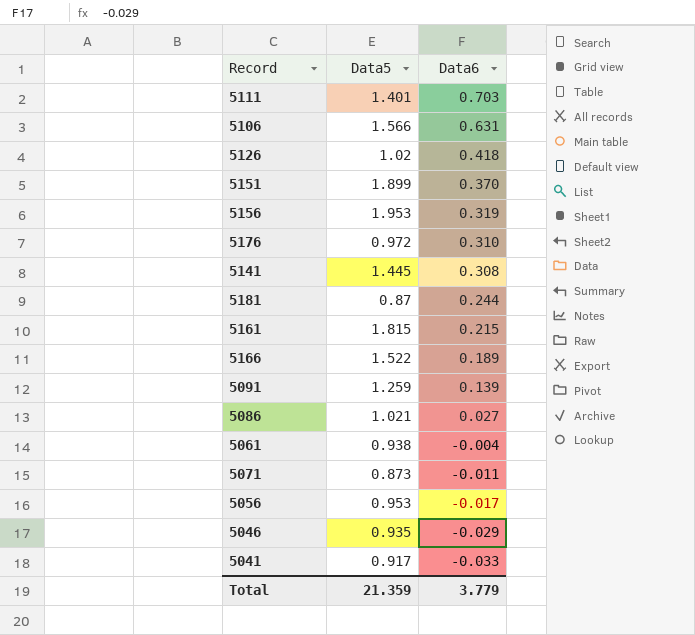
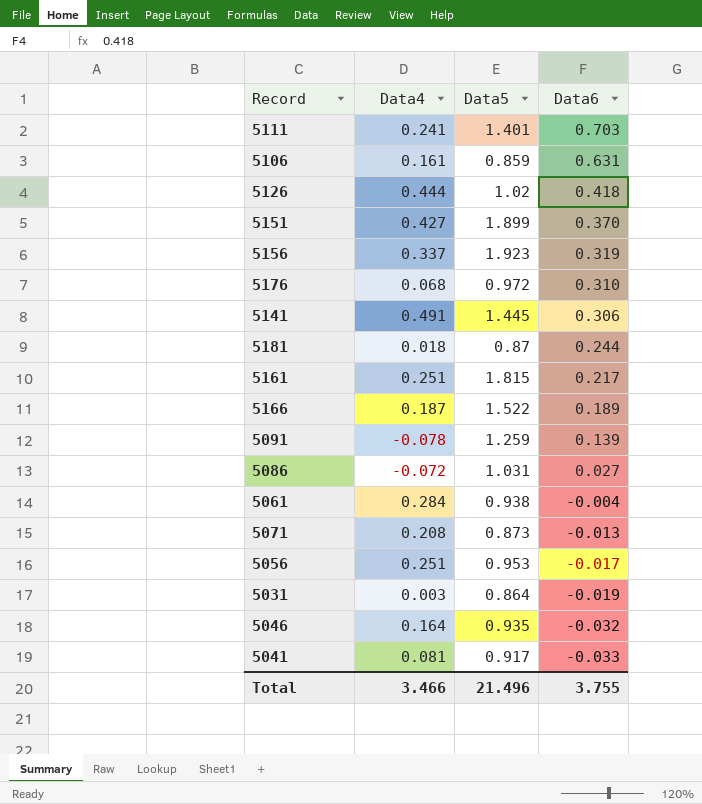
column Data4 | position: none -> 2
5106 | Data5: 1.566 -> 0.859
5156 | Data5: 1.953 -> 1.923
5141 | Data6: 0.308 -> 0.306
5161 | Data6: 0.215 -> 0.217
5086 | Data5: 1.021 -> 1.031
5071 | Data6: -0.011 -> -0.013
row 5031: none -> 0.003 | 0.864 | -0.019
5046 | Data6: -0.029 -> -0.032
Total | Data5: 21.359 -> 21.496
Total | Data6: 3.779 -> 3.755

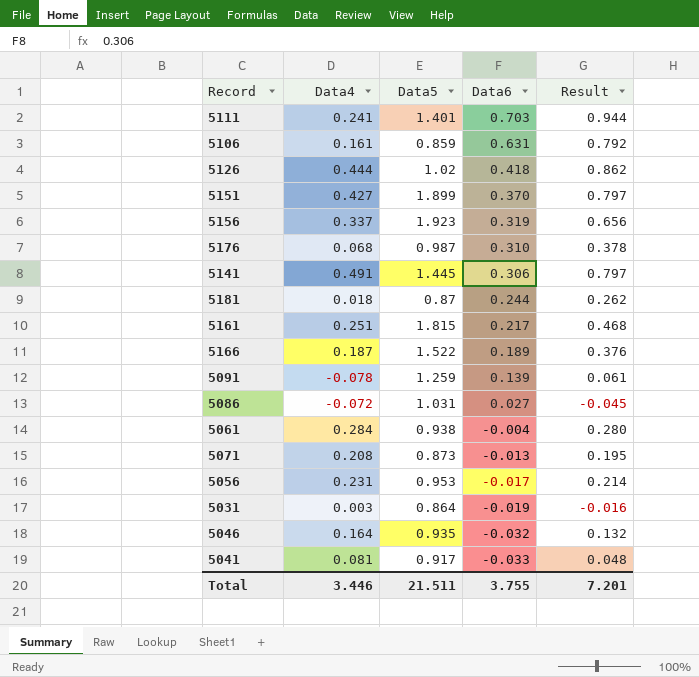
column Result | formula: none -> [Data4] + [Data6]
5176 | Data5: 0.972 -> 0.987
5056 | Data4: 0.251 -> 0.231
Total | Data4: 3.466 -> 3.446
Total | Data5: 21.496 -> 21.511

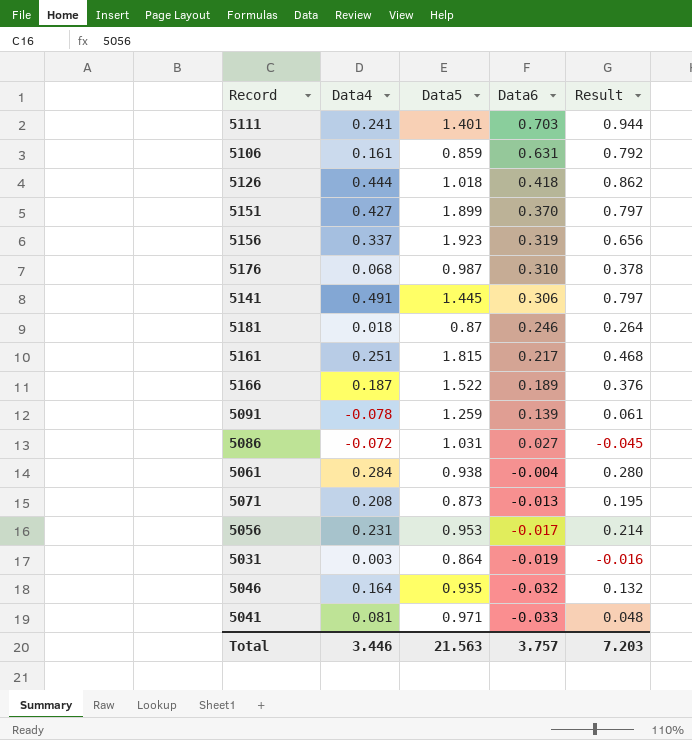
5126 | Data5: 1.02 -> 1.018
5181 | Data6: 0.244 -> 0.246
5181 | Result: 0.262 -> 0.264
5041 | Data5: 0.917 -> 0.971
Total | Data5: 21.511 -> 21.563
Total | Data6: 3.755 -> 3.757
Total | Result: 7.201 -> 7.203

